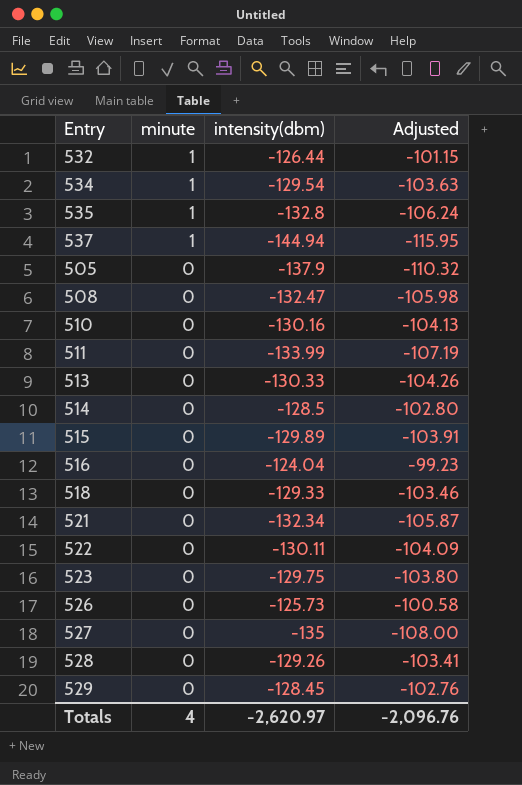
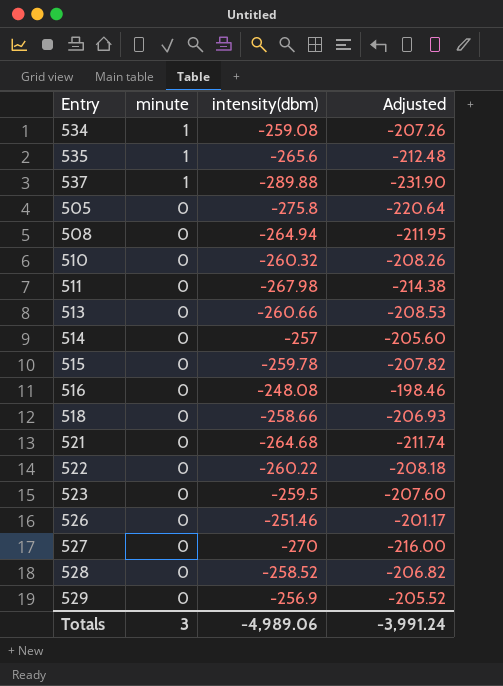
row 532: 1 | -126.44 | -101.15 -> none
534 | intensity(dbm): -129.54 -> -259.08
534 | Adjusted: -103.63 -> -207.26
535 | intensity(dbm): -132.8 -> -265.6
535 | Adjusted: -106.24 -> -212.48
537 | intensity(dbm): -144.94 -> -289.88
537 | Adjusted: -115.95 -> -231.90
505 | intensity(dbm): -137.9 -> -275.8
505 | Adjusted: -110.32 -> -220.64
508 | intensity(dbm): -132.47 -> -264.94
508 | Adjusted: -105.98 -> -211.95
510 | intensity(dbm): -130.16 -> -260.32
510 | Adjusted: -104.13 -> -208.26
511 | intensity(dbm): -133.99 -> -267.98
511 | Adjusted: -107.19 -> -214.38
513 | intensity(dbm): -130.33 -> -260.66
513 | Adjusted: -104.26 -> -208.53
514 | intensity(dbm): -128.5 -> -257
514 | Adjusted: -102.80 -> -205.60
515 | intensity(dbm): -129.89 -> -259.78
515 | Adjusted: -103.91 -> -207.82
516 | intensity(dbm): -124.04 -> -248.08
516 | Adjusted: -99.23 -> -198.46
518 | intensity(dbm): -129.33 -> -258.66
518 | Adjusted: -103.46 -> -206.93
521 | intensity(dbm): -132.34 -> -264.68
521 | Adjusted: -105.87 -> -211.74
522 | intensity(dbm): -130.11 -> -260.22
522 | Adjusted: -104.09 -> -208.18
523 | intensity(dbm): -129.75 -> -259.5
523 | Adjusted: -103.80 -> -207.60
526 | intensity(dbm): -125.73 -> -251.46
526 | Adjusted: -100.58 -> -201.17
527 | intensity(dbm): -135 -> -270
527 | Adjusted: -108.00 -> -216.00
528 | intensity(dbm): -129.26 -> -258.52
528 | Adjusted: -103.41 -> -206.82
529 | intensity(dbm): -128.45 -> -256.9
529 | Adjusted: -102.76 -> -205.52
Totals | minute: 4 -> 3
Totals | intensity(dbm): -2,620.97 -> -4,989.06
Totals | Adjusted: -2,096.76 -> -3,991.24

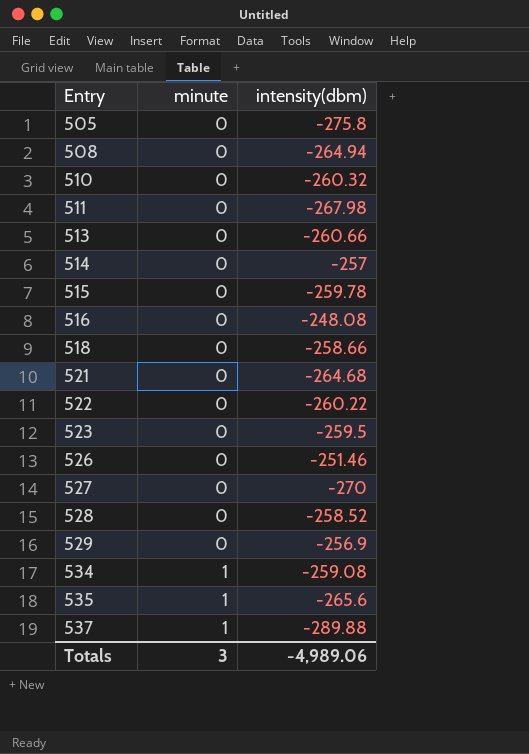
row order: minute descending -> Entry ascending
column Adjusted | formula: [intensity(dbm)] * 0.8 -> none

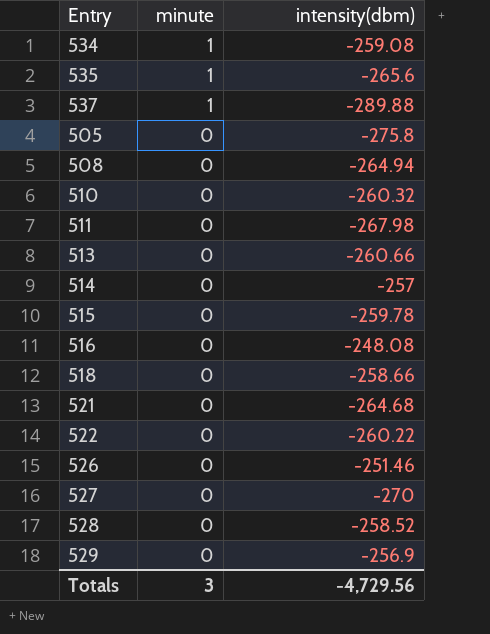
row order: Entry ascending -> minute descending
row 523: 0 | -259.5 -> none
Totals | intensity(dbm): -4,989.06 -> -4,729.56

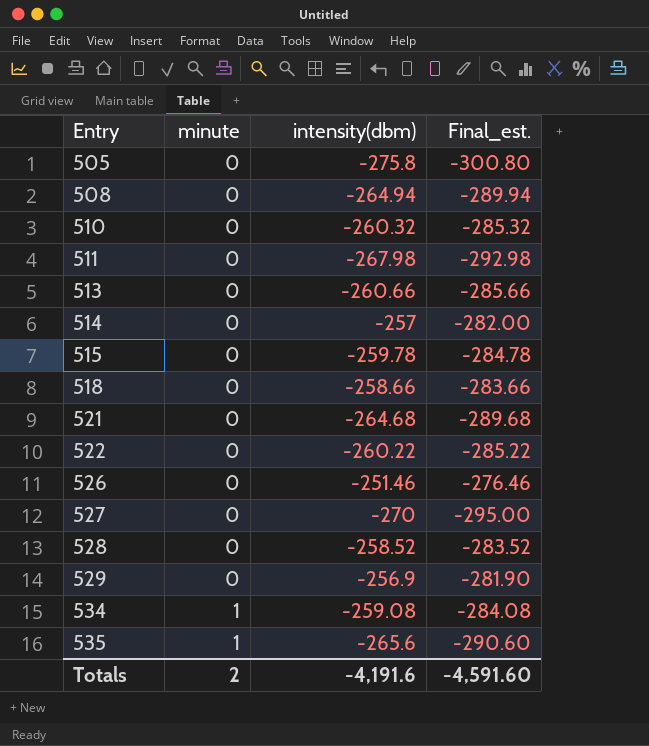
row order: minute descending -> Entry ascending
column Final_est. | formula: none -> [intensity(dbm)] - 25
row 537: 1 | -289.88 -> none
row 516: 0 | -248.08 -> none
Totals | minute: 3 -> 2
Totals | intensity(dbm): -4,729.56 -> -4,191.6

